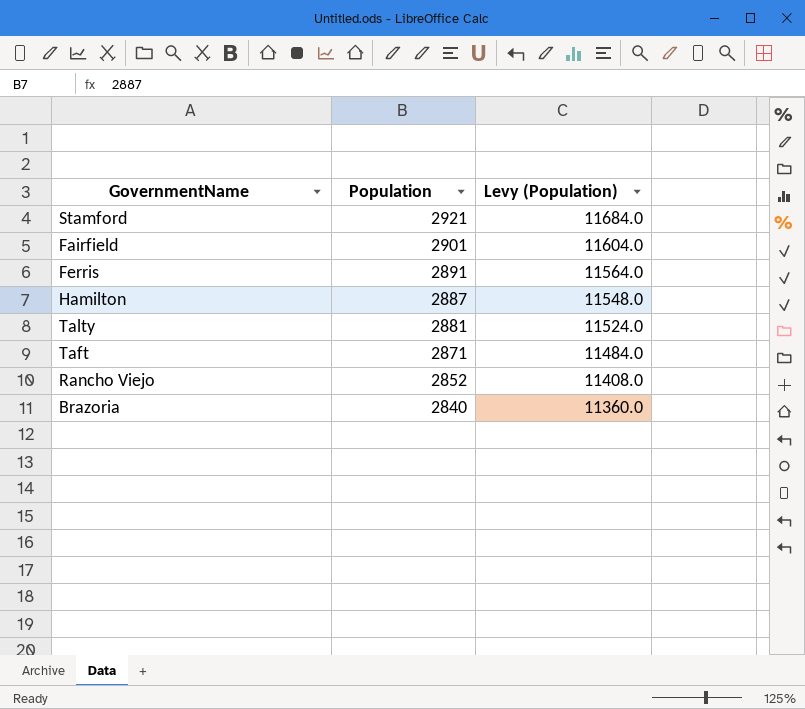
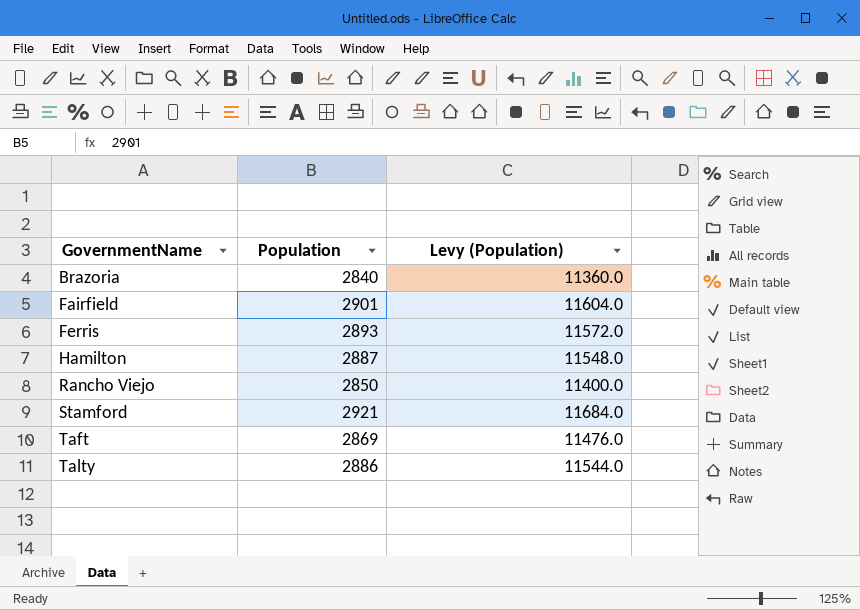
row order: Population descending -> GovernmentName ascending
Ferris | Population: 2891 -> 2893
Ferris | Levy (Population): 11564.0 -> 11572.0
Rancho Viejo | Population: 2852 -> 2850
Rancho Viejo | Levy (Population): 11408.0 -> 11400.0
Taft | Population: 2871 -> 2869
Taft | Levy (Population): 11484.0 -> 11476.0
Talty | Population: 2881 -> 2886
Talty | Levy (Population): 11524.0 -> 11544.0

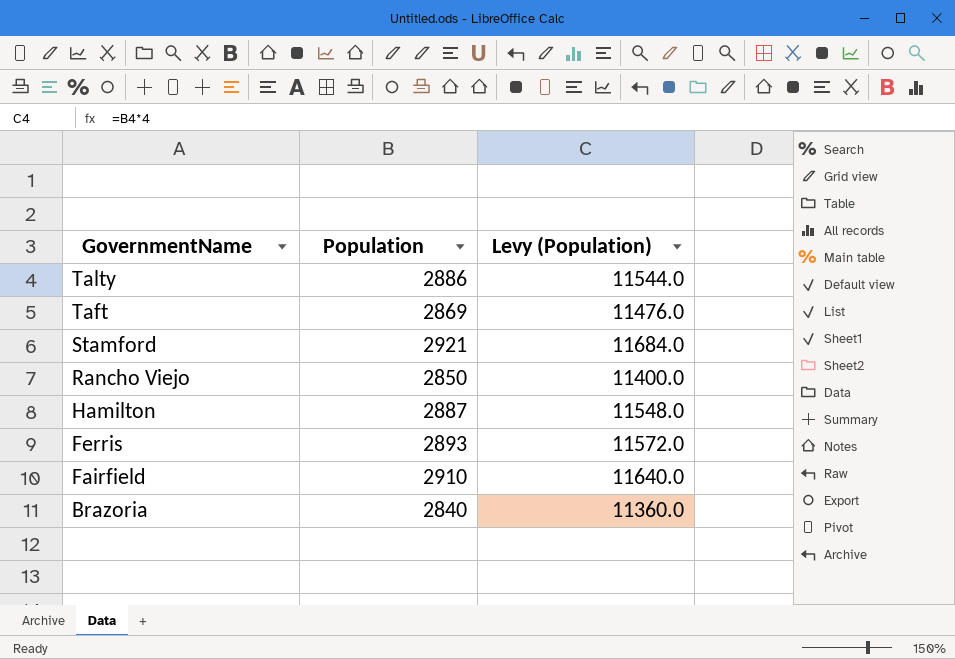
row order: GovernmentName ascending -> GovernmentName descending
Fairfield | Population: 2901 -> 2910
Fairfield | Levy (Population): 11604.0 -> 11640.0

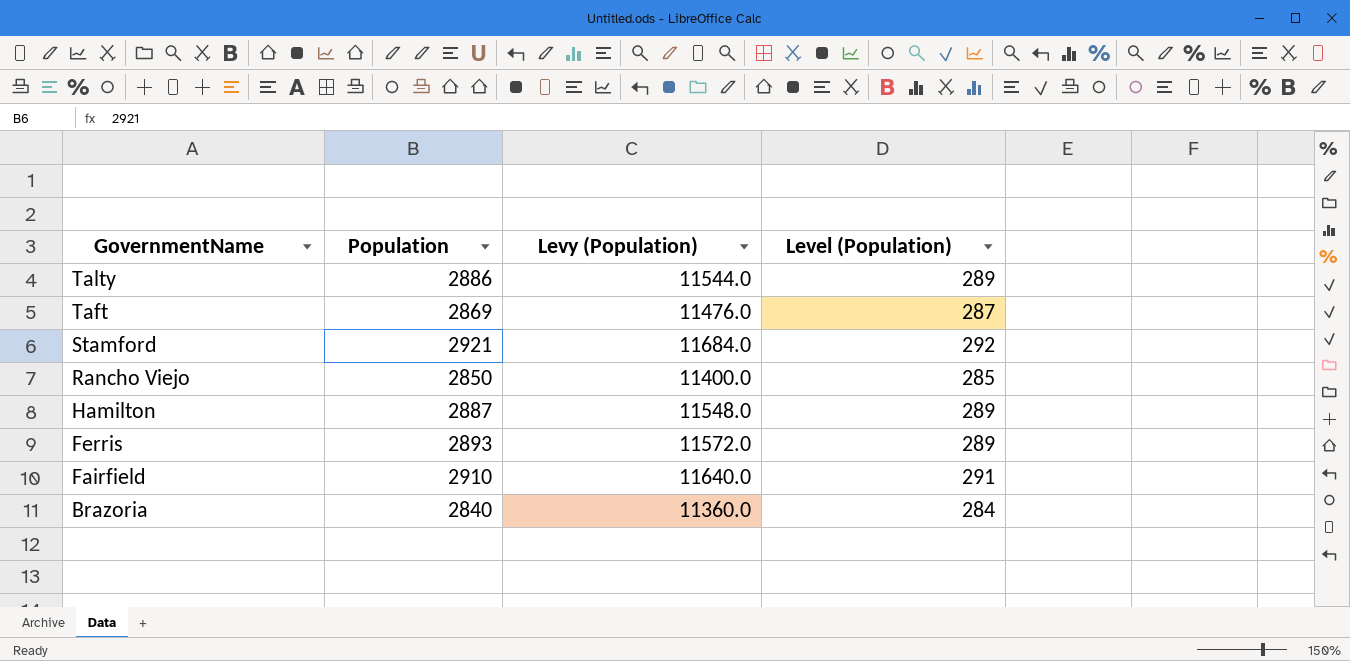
column Level (Population) | formula: none -> [Population] * 0.1

